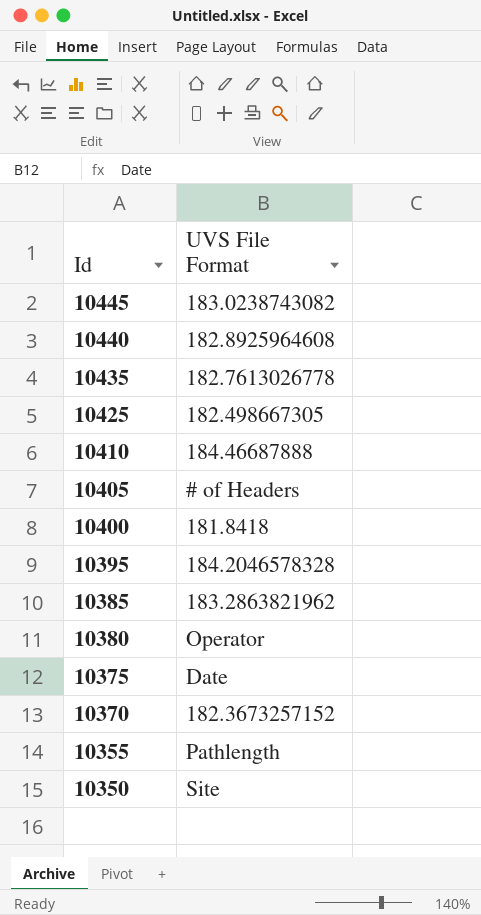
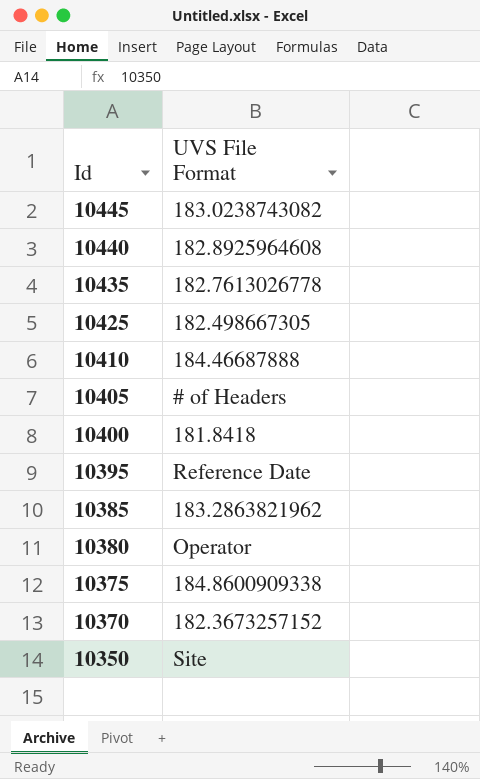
row 10355: Pathlength -> none
10395 | UVS File Format: 184.2046578328 -> Reference Date
10375 | UVS File Format: Date -> 184.8600909338

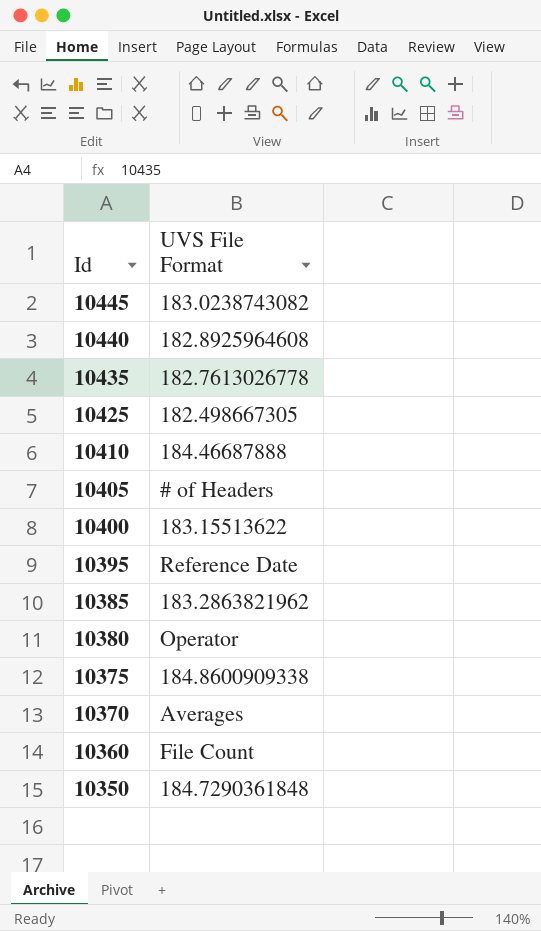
10400 | UVS File Format: 181.8418 -> 183.15513622
10370 | UVS File Format: 182.3673257152 -> Averages
row 10360: none -> File Count
10350 | UVS File Format: Site -> 184.7290361848

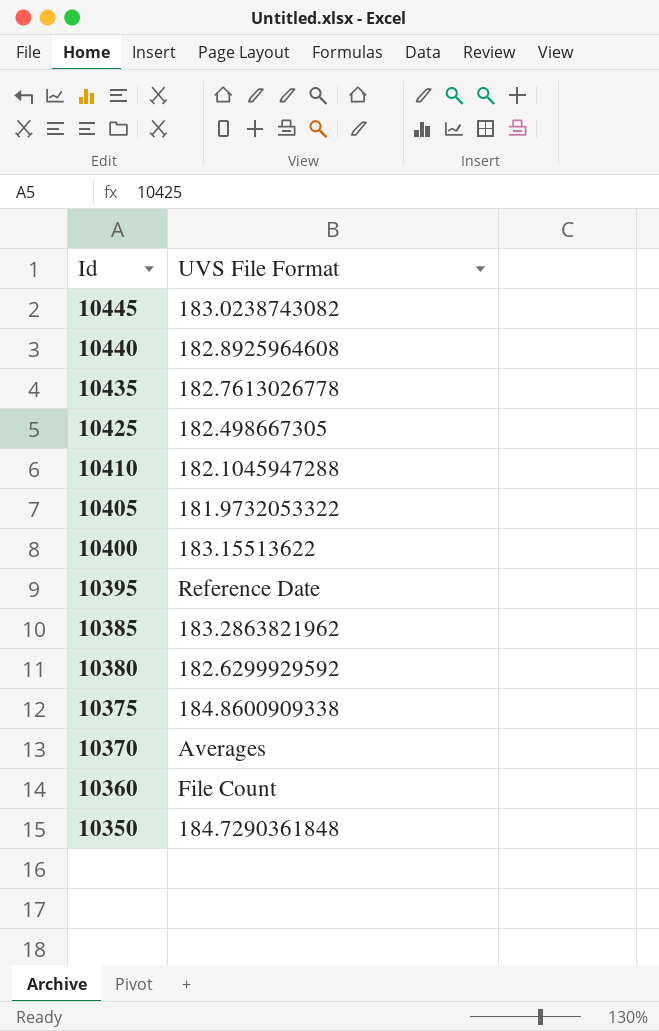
10410 | UVS File Format: 184.46687888 -> 182.1045947288
10405 | UVS File Format: # of Headers -> 181.9732053322
10380 | UVS File Format: Operator -> 182.6299929592

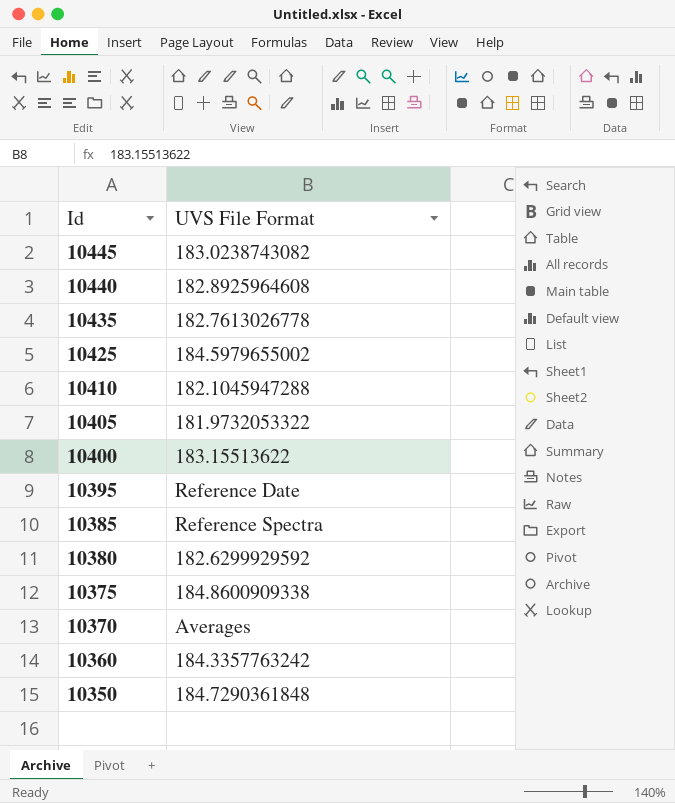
10425 | UVS File Format: 182.498667305 -> 184.5979655002
10385 | UVS File Format: 183.2863821962 -> Reference Spectra
10360 | UVS File Format: File Count -> 184.3357763242

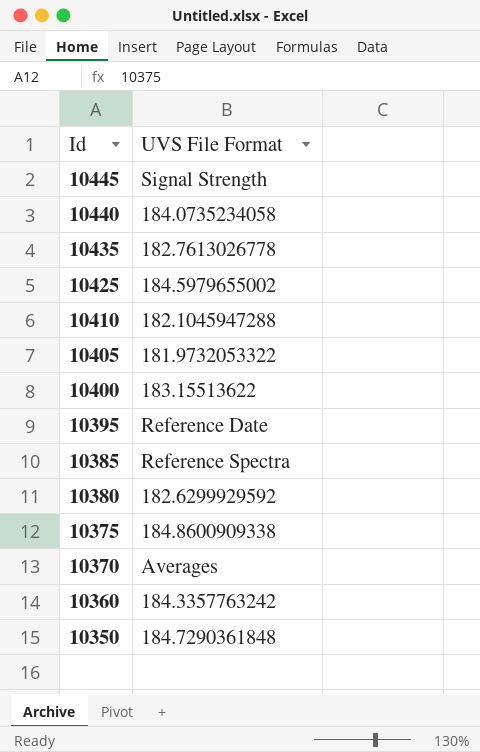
10445 | UVS File Format: 183.0238743082 -> Signal Strength
10440 | UVS File Format: 182.8925964608 -> 184.0735234058

